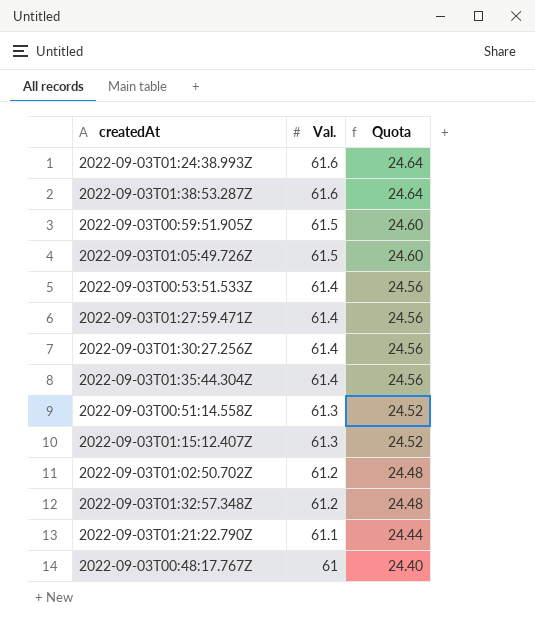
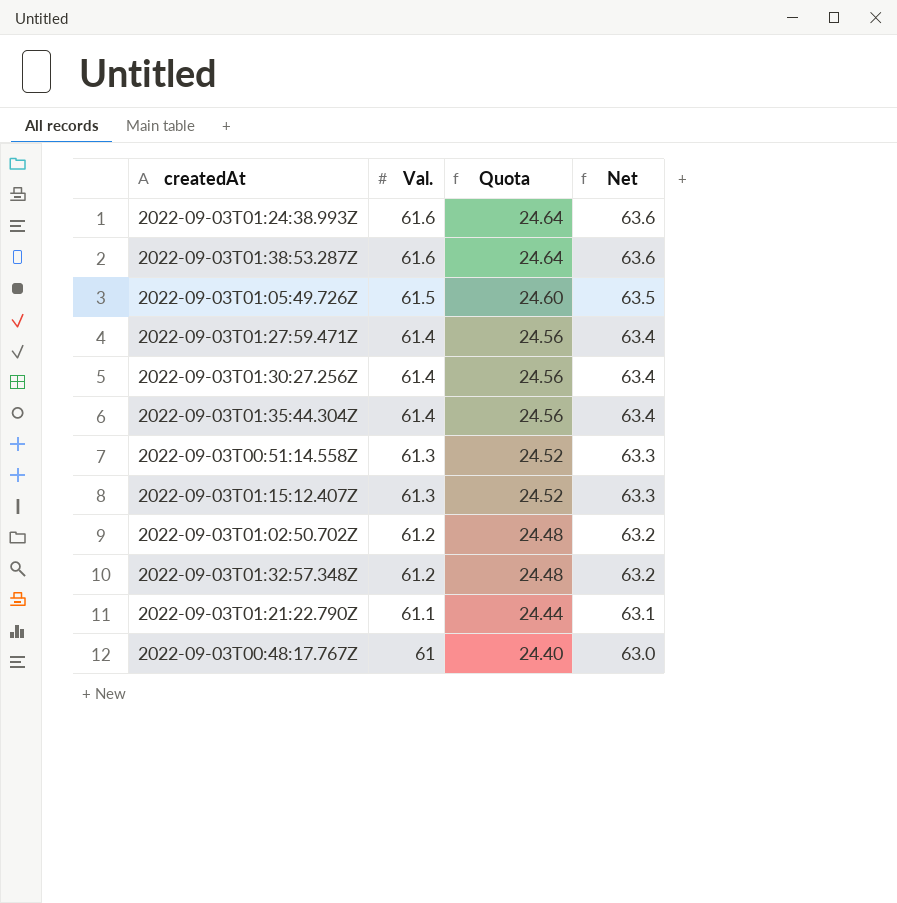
column Net | formula: none -> [Val.] + 2
row 2022-09-03T00:59:51.905Z: 61.5 | 24.60 -> none
row 2022-09-03T00:53:51.533Z: 61.4 | 24.56 -> none

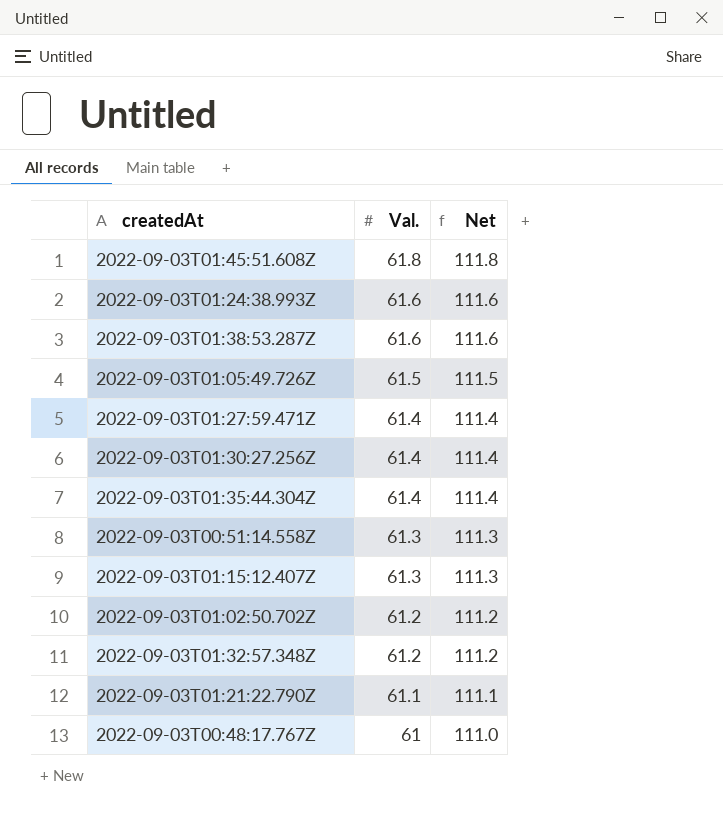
column Quota | formula: [Val.] * 0.4 -> none
column Net | formula: [Val.] + 2 -> [Val.] + 50
row 2022-09-03T01:45:51.608Z: none -> 61.8 | 111.8

